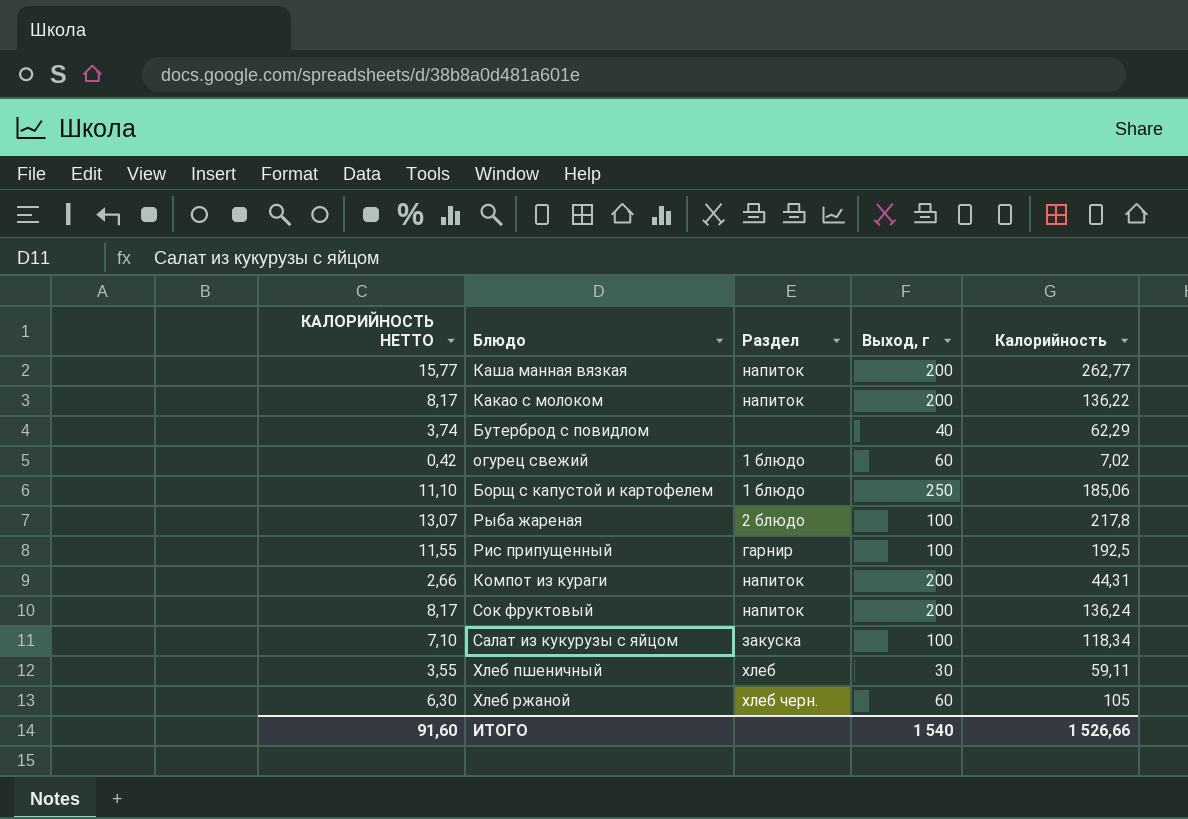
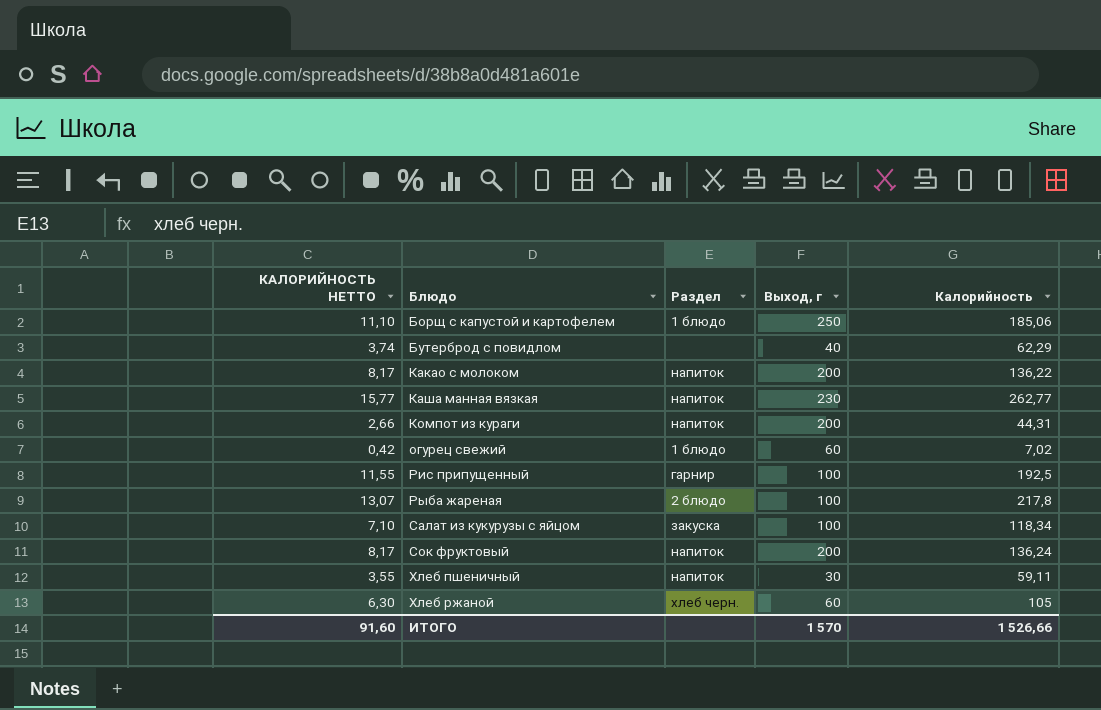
row order: none -> Блюдо ascending
Каша манная вязкая | Выход, г: 200 -> 230
Хлеб пшеничный | Раздел: хлеб -> напиток
ИТОГО | Выход, г: 1 540 -> 1 570

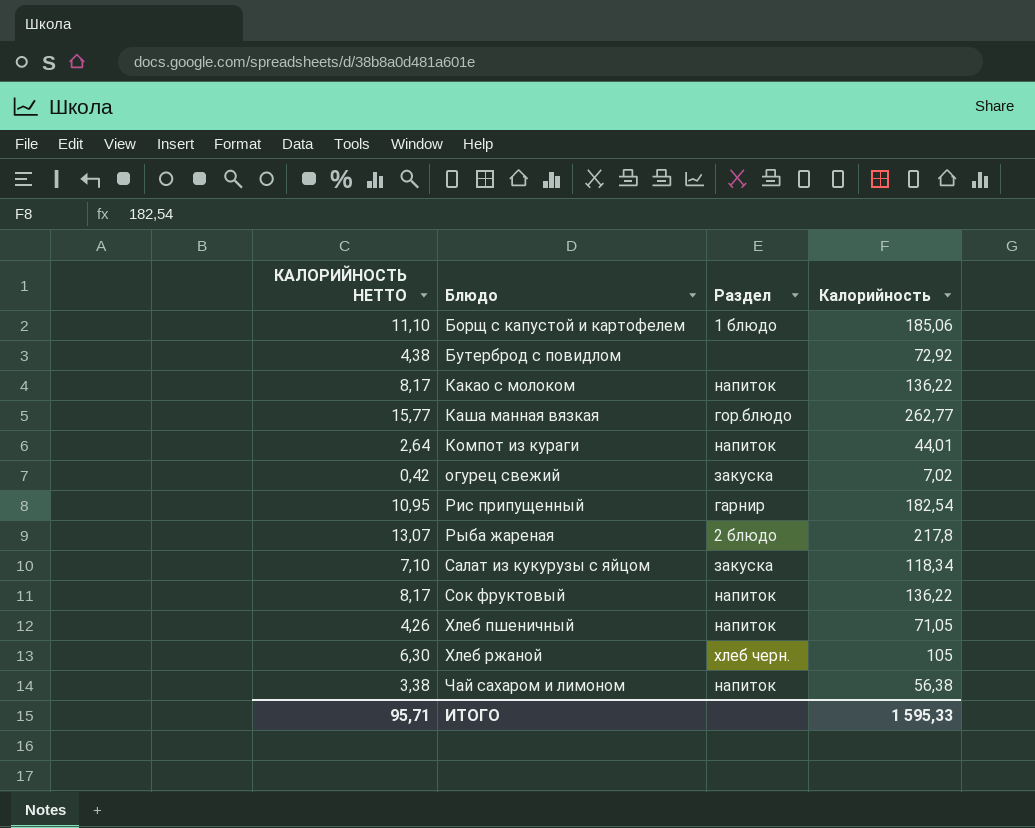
column Выход, г | position: 4 -> none
Бутерброд с повидлом | КАЛОРИЙНОСТЬ НЕТТО: 3,74 -> 4,38
Бутерброд с повидлом | Калорийность: 62,29 -> 72,92
Каша манная вязкая | Раздел: напиток -> гор.блюдо
Компот из кураги | КАЛОРИЙНОСТЬ НЕТТО: 2,66 -> 2,64
Компот из кураги | Калорийность: 44,31 -> 44,01
огурец свежий | Раздел: 1 блюдо -> закуска
Рис припущенный | КАЛОРИЙНОСТЬ НЕТТО: 11,55 -> 10,95
Рис припущенный | Калорийность: 192,5 -> 182,54
Сок фруктовый | Калорийность: 136,24 -> 136,22
Хлеб пшеничный | КАЛОРИЙНОСТЬ НЕТТО: 3,55 -> 4,26
Хлеб пшеничный | Калорийность: 59,11 -> 71,05
row Чай сахаром и лимоном: none -> 3,38 | напиток | 56,38
ИТОГО | КАЛОРИЙНОСТЬ НЕТТО: 91,60 -> 95,71
ИТОГО | Калорийность: 1 526,66 -> 1 595,33

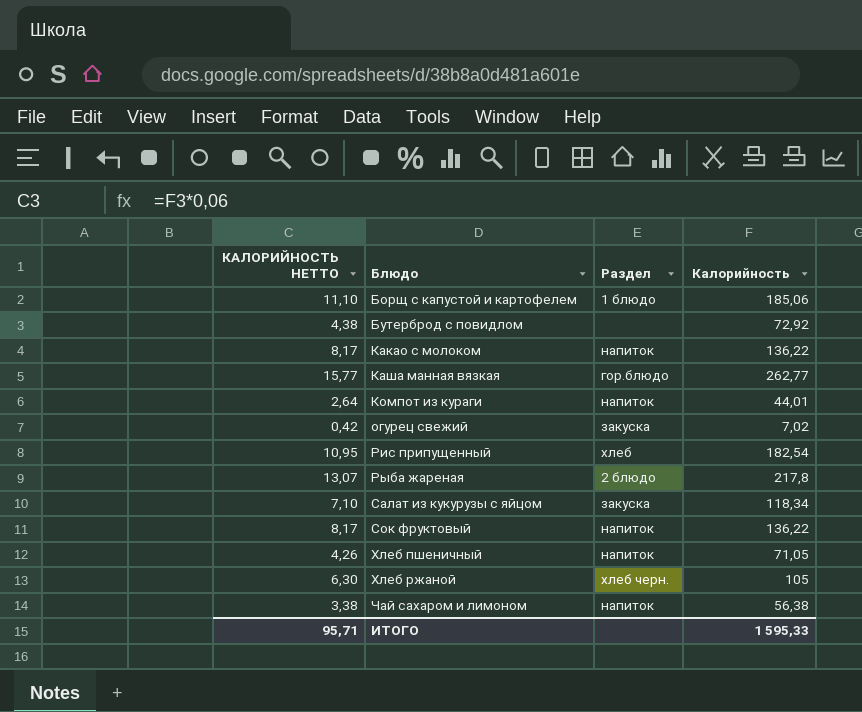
Рис припущенный | Раздел: гарнир -> хлеб

